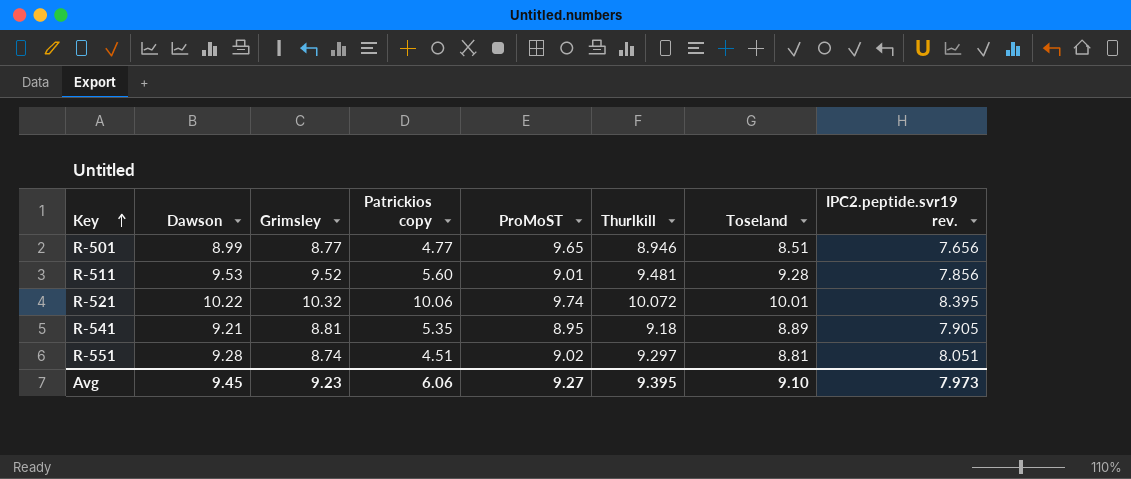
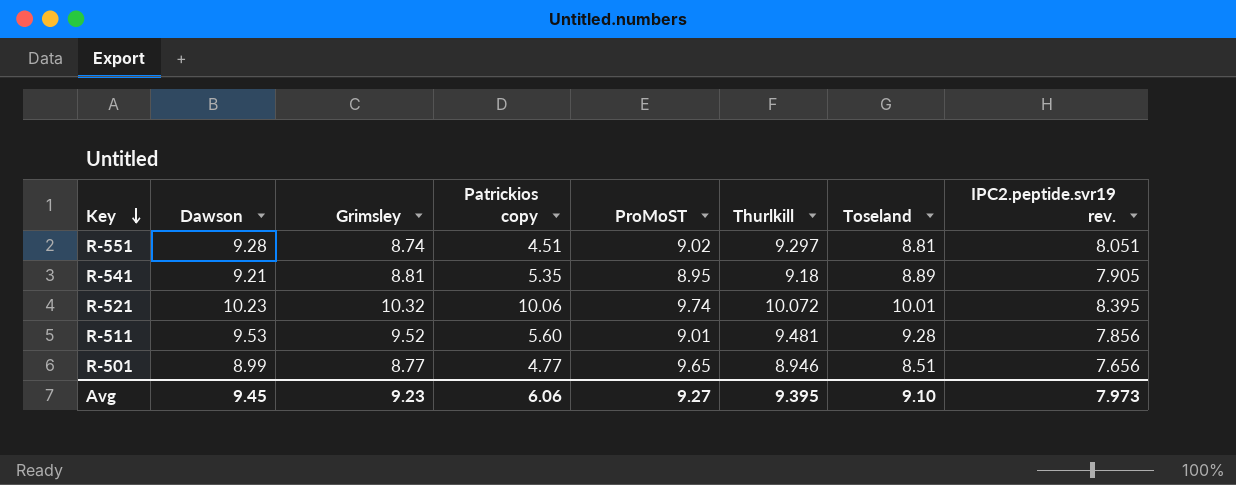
row order: Key ascending -> Key descending
R-521 | Dawson: 10.22 -> 10.23

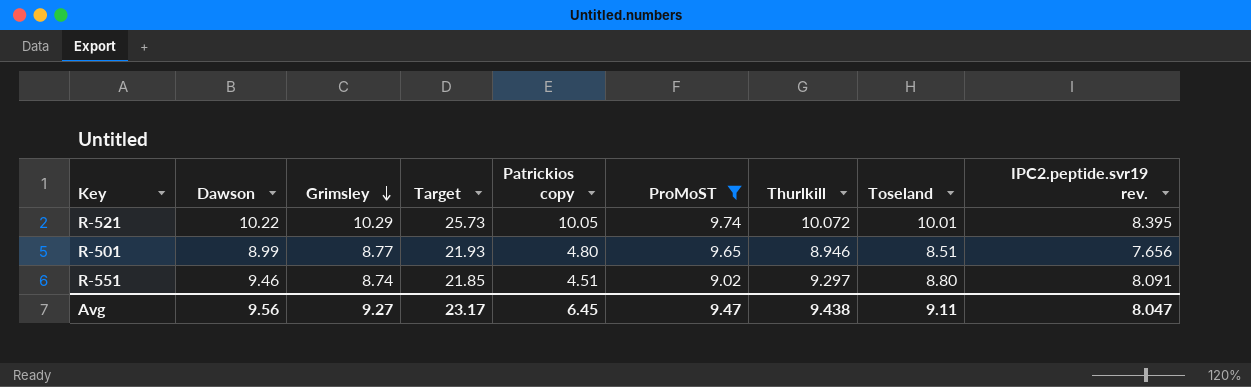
filter: none -> ProMoST >= 9.02
row order: Key descending -> Grimsley descending
column Target | formula: none -> [Grimsley] * 2.5
R-521 | Dawson: 10.23 -> 10.22
R-521 | Grimsley: 10.32 -> 10.29
R-521 | Patrickios copy: 10.06 -> 10.05
R-501 | Patrickios copy: 4.77 -> 4.80
R-551 | Dawson: 9.28 -> 9.46
R-551 | Toseland: 8.81 -> 8.80
R-551 | IPC2.peptide.svr19 rev.: 8.051 -> 8.091
Avg | Dawson: 9.45 -> 9.56
Avg | Grimsley: 9.23 -> 9.27
Avg | Patrickios copy: 6.06 -> 6.45
Avg | ProMoST: 9.27 -> 9.47
Avg | Thurlkill: 9.395 -> 9.438
Avg | Toseland: 9.10 -> 9.11
Avg | IPC2.peptide.svr19 rev.: 7.973 -> 8.047

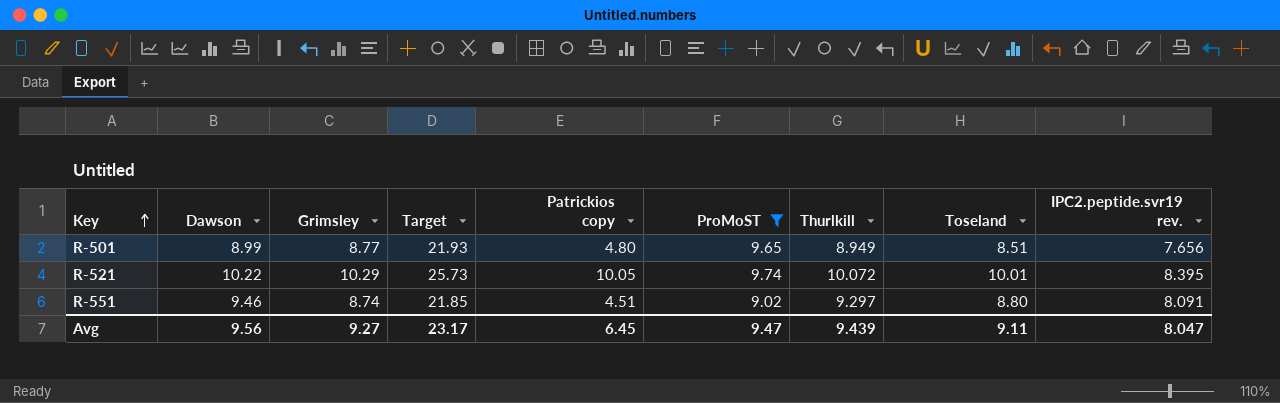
row order: Grimsley descending -> Key ascending
R-501 | Thurlkill: 8.946 -> 8.949
Avg | Thurlkill: 9.438 -> 9.439

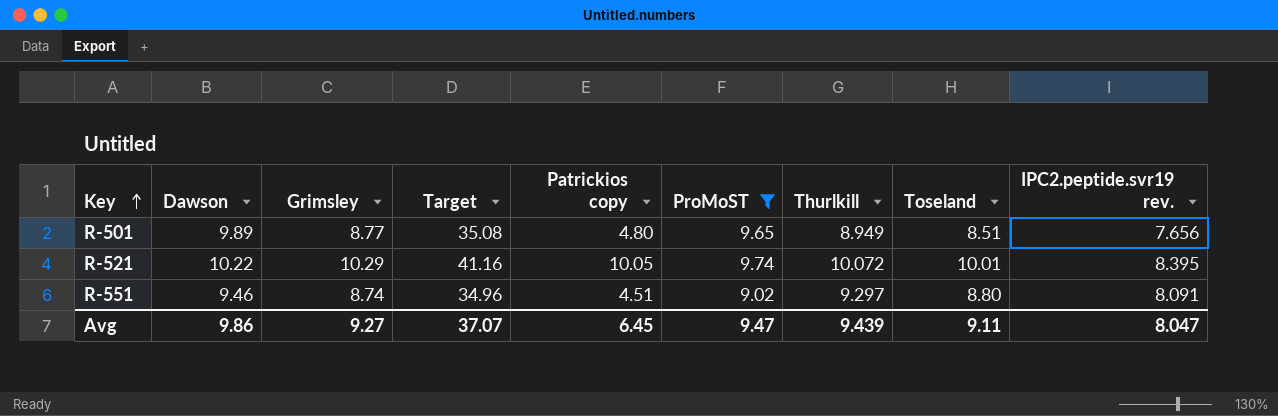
column Target | formula: [Grimsley] * 2.5 -> [Grimsley] * 4
R-501 | Dawson: 8.99 -> 9.89
Avg | Dawson: 9.56 -> 9.86
Avg | Target: 23.17 -> 37.07

